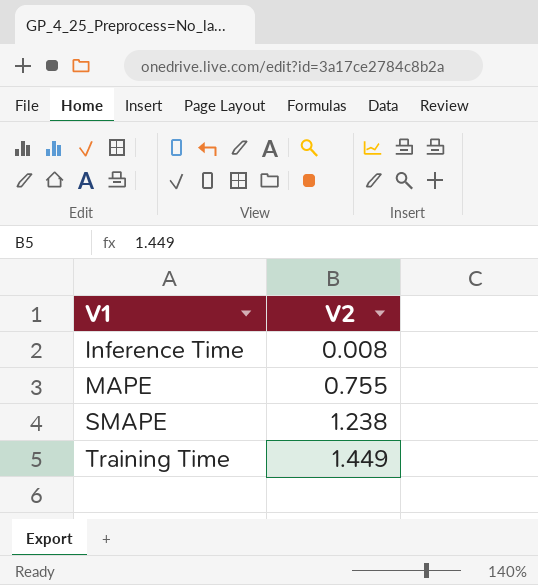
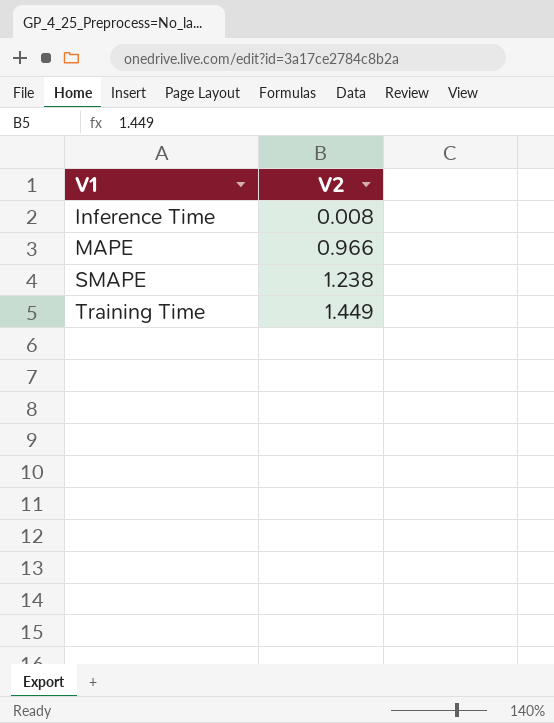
MAPE | V2: 0.755 -> 0.966

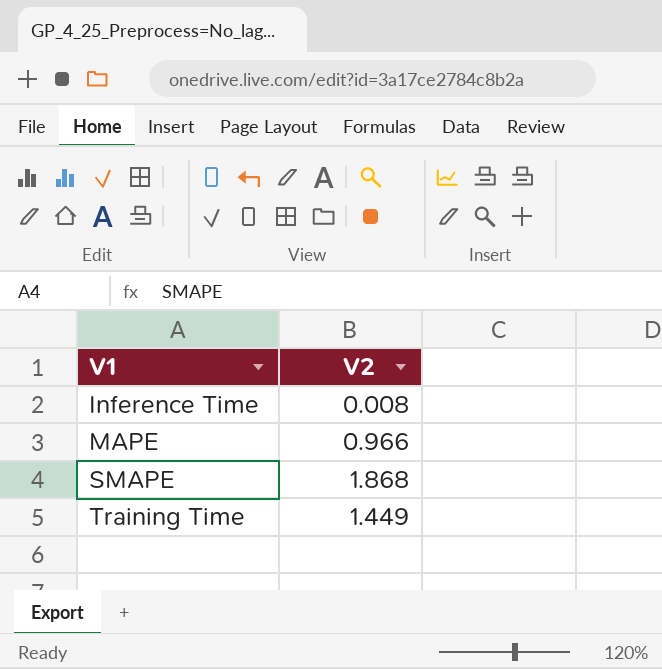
SMAPE | V2: 1.238 -> 1.868

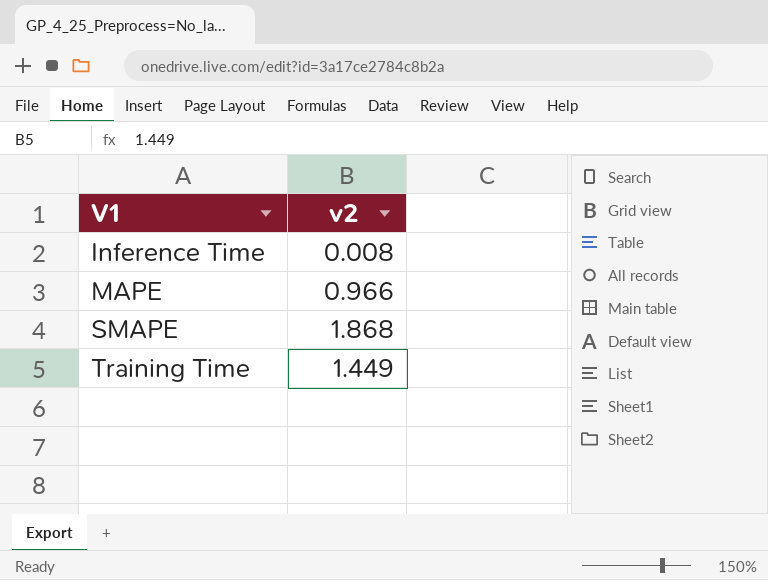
column name: V2 -> v2

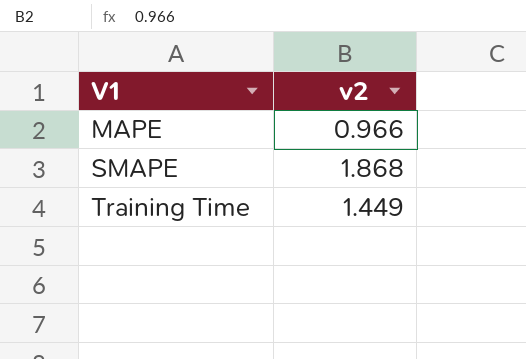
row Inference Time: 0.008 -> none

